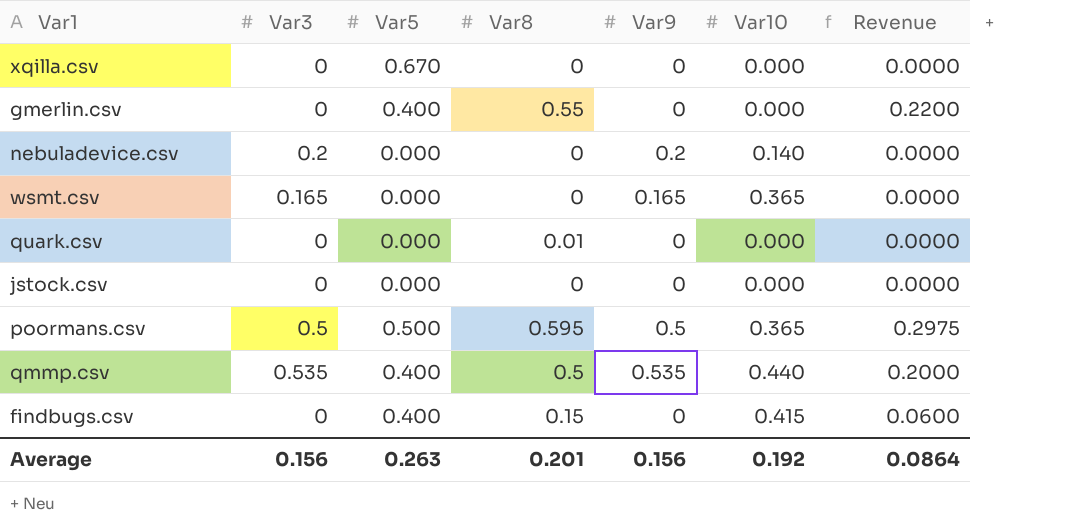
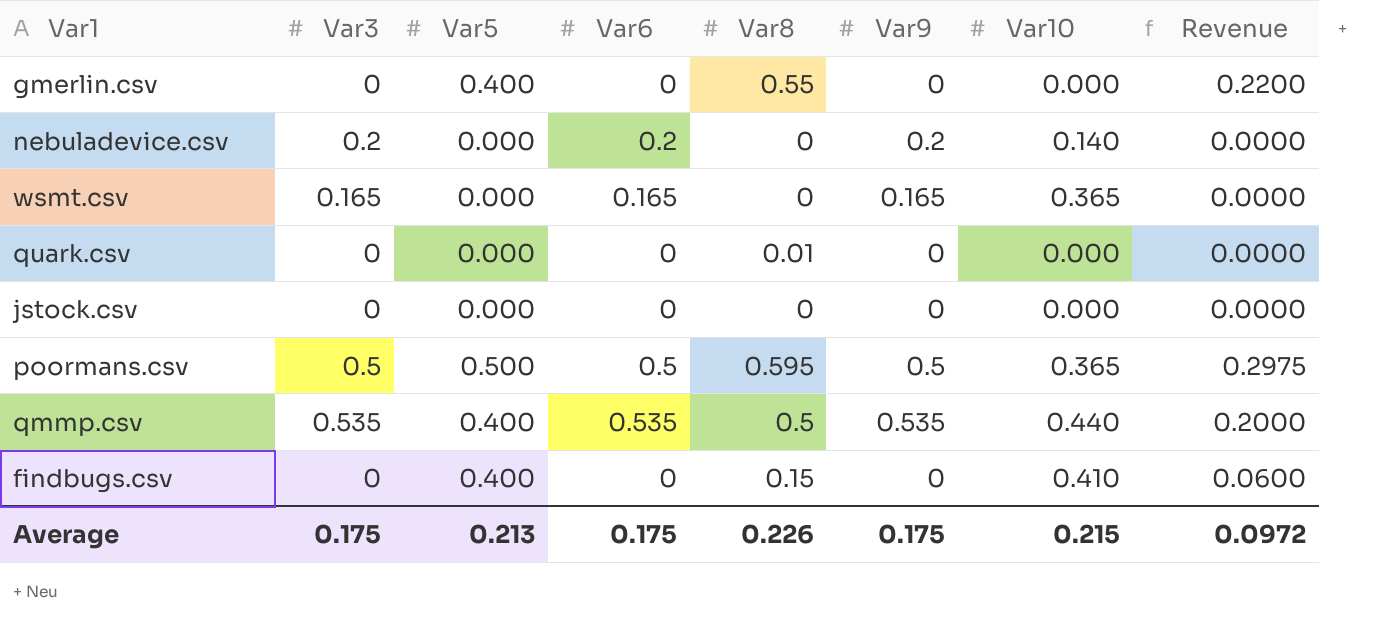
column Var6 | position: none -> 4
row xqilla.csv: 0 | 0.670 | 0 | 0 | 0.000 | 0.0000 -> none
findbugs.csv | Var10: 0.415 -> 0.410
Average | Var3: 0.156 -> 0.175
Average | Var5: 0.263 -> 0.213
Average | Var8: 0.201 -> 0.226
Average | Var9: 0.156 -> 0.175
Average | Var10: 0.192 -> 0.215
Average | Revenue: 0.0864 -> 0.0972

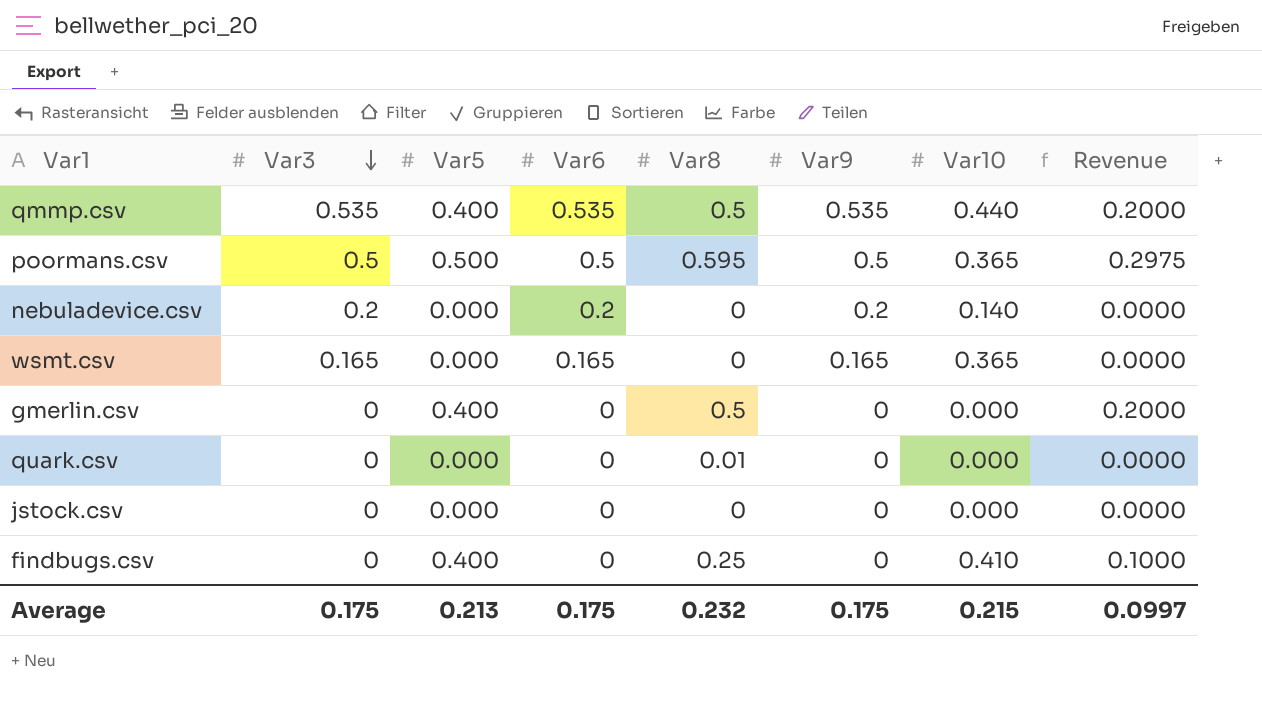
row order: none -> Var3 descending
gmerlin.csv | Var8: 0.55 -> 0.5
gmerlin.csv | Revenue: 0.2200 -> 0.2000
findbugs.csv | Var8: 0.15 -> 0.25
findbugs.csv | Revenue: 0.0600 -> 0.1000
Average | Var8: 0.226 -> 0.232
Average | Revenue: 0.0972 -> 0.0997

